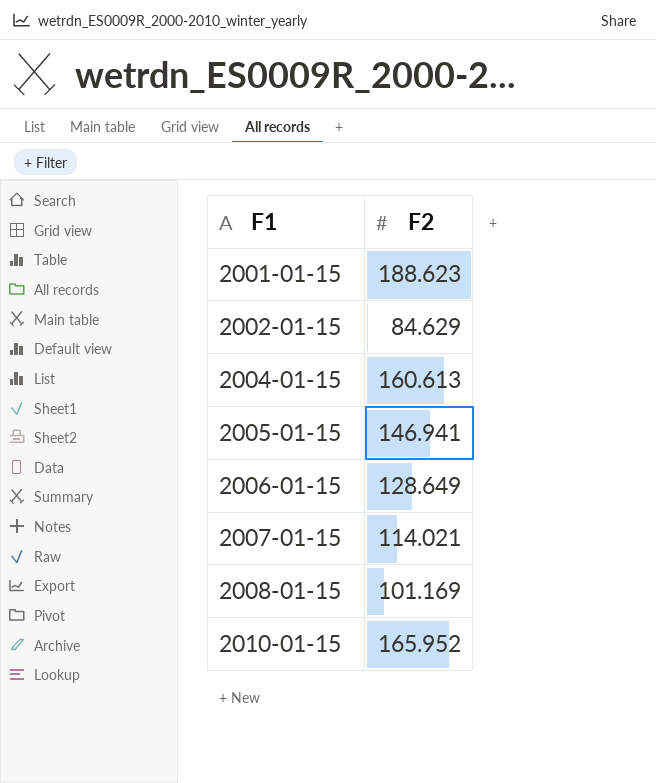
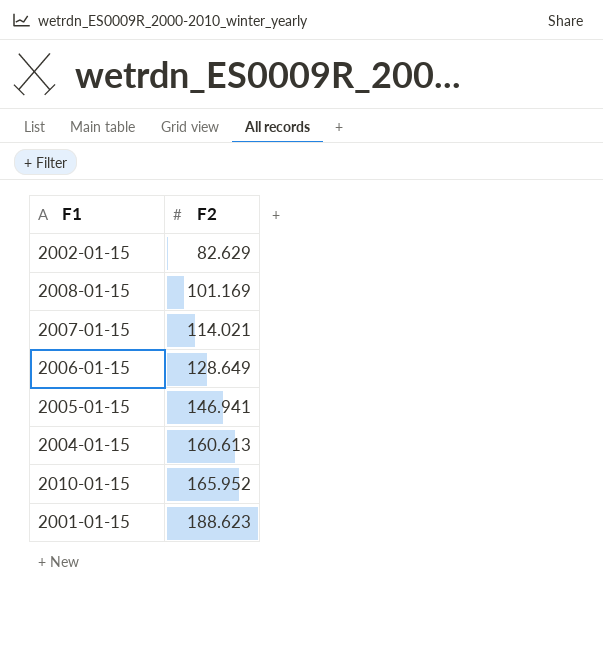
row order: F1 ascending -> F2 ascending
2002-01-15 | F2: 84.629 -> 82.629

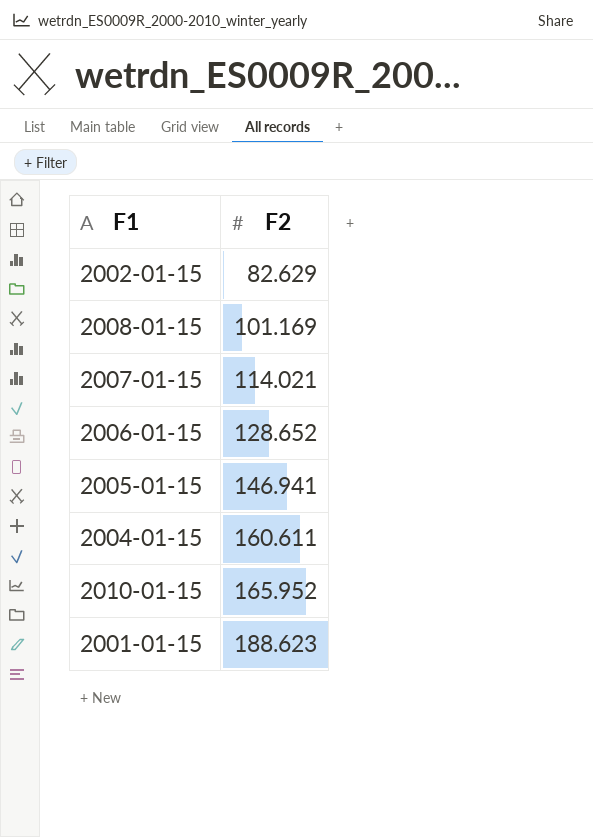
2006-01-15 | F2: 128.649 -> 128.652
2004-01-15 | F2: 160.613 -> 160.611

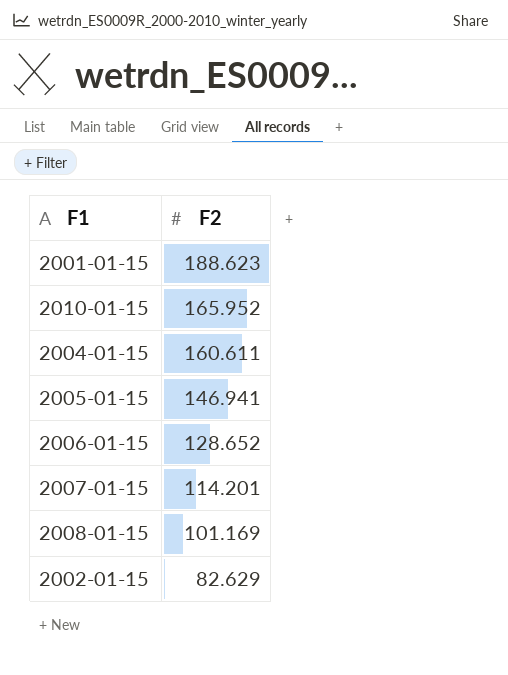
row order: F2 ascending -> F2 descending
2007-01-15 | F2: 114.021 -> 114.201

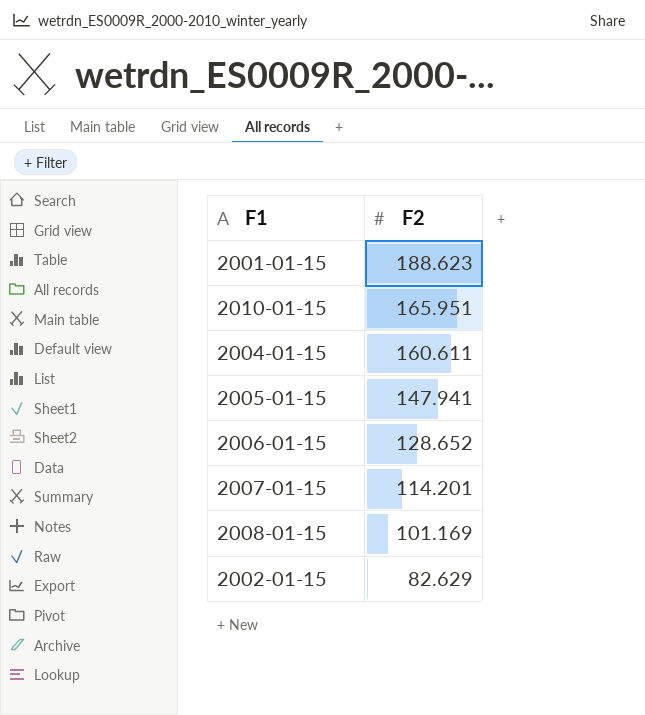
2010-01-15 | F2: 165.952 -> 165.951
2005-01-15 | F2: 146.941 -> 147.941

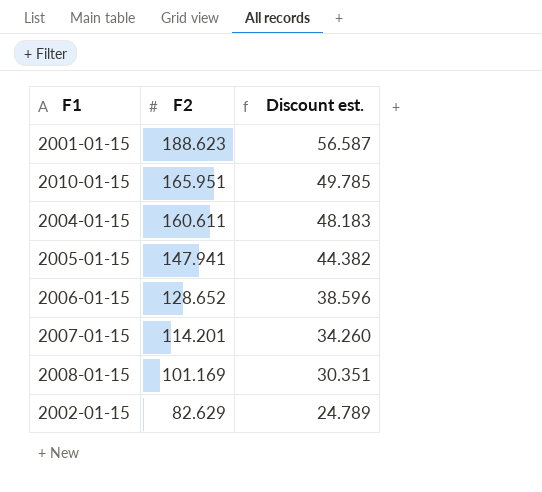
column Discount est. | formula: none -> [F2] * 0.3

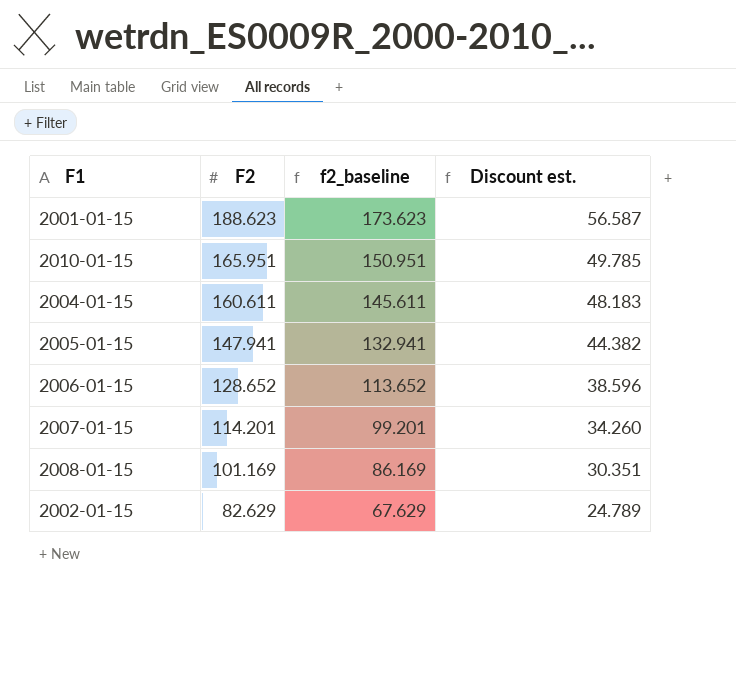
column f2_baseline | formula: none -> [F2] - 15

